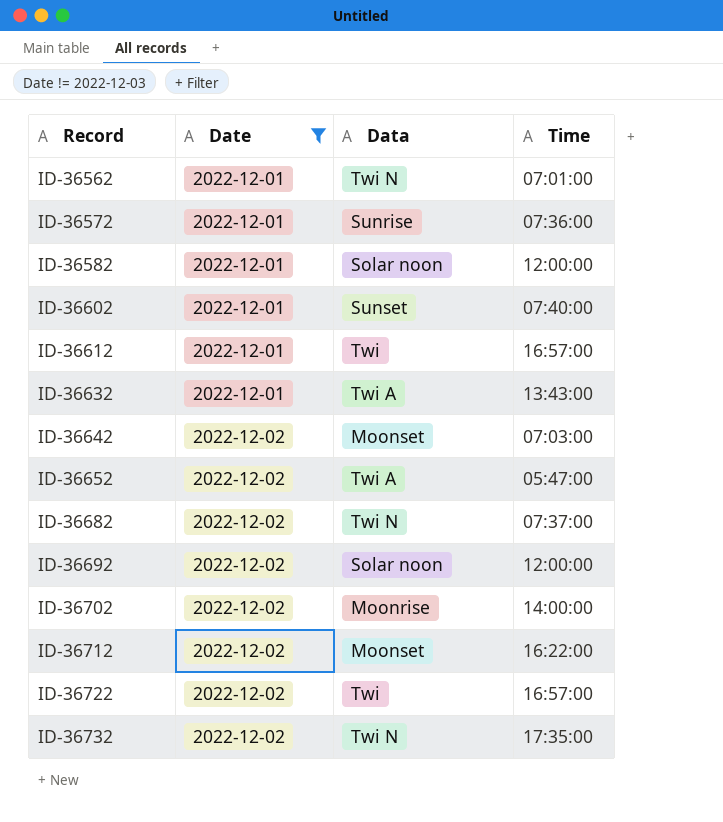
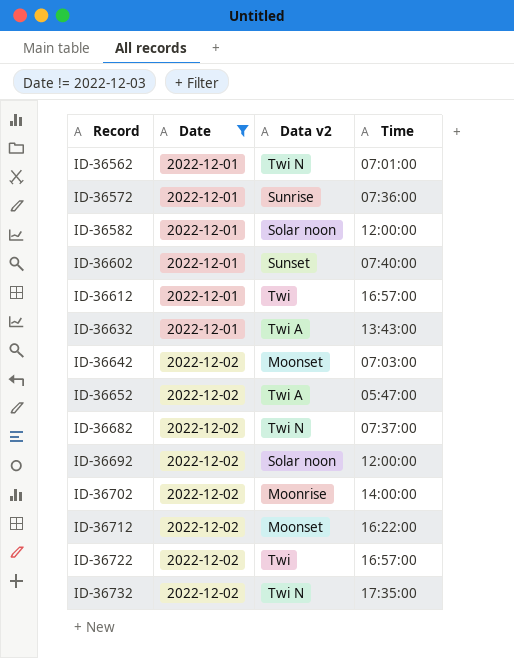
column name: Data -> Data v2

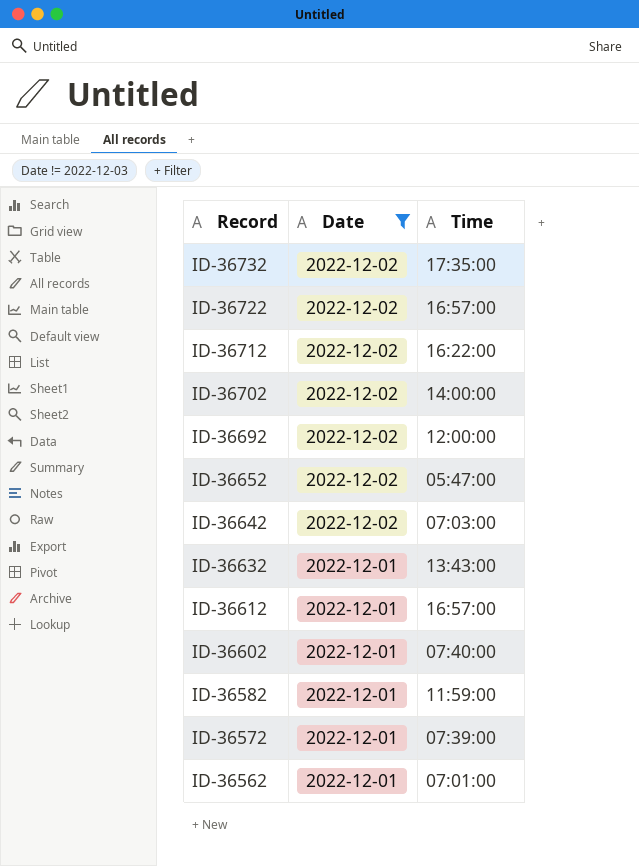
row order: Record ascending -> Record descending
column Data v2 | position: 3 -> none
row ID-36682: 2022-12-02 | Twi N | 07:37:00 -> none
ID-36582 | Time: 12:00:00 -> 11:59:00
ID-36572 | Time: 07:36:00 -> 07:39:00

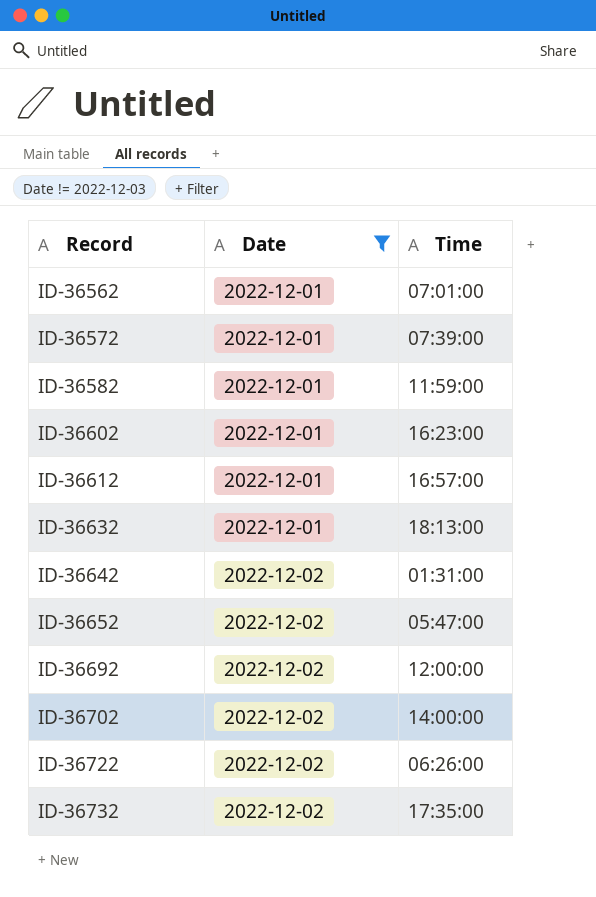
row order: Record descending -> Record ascending
row ID-36712: 2022-12-02 | 16:22:00 -> none
ID-36602 | Time: 07:40:00 -> 16:23:00
ID-36632 | Time: 13:43:00 -> 18:13:00
ID-36642 | Time: 07:03:00 -> 01:31:00
ID-36722 | Time: 16:57:00 -> 06:26:00

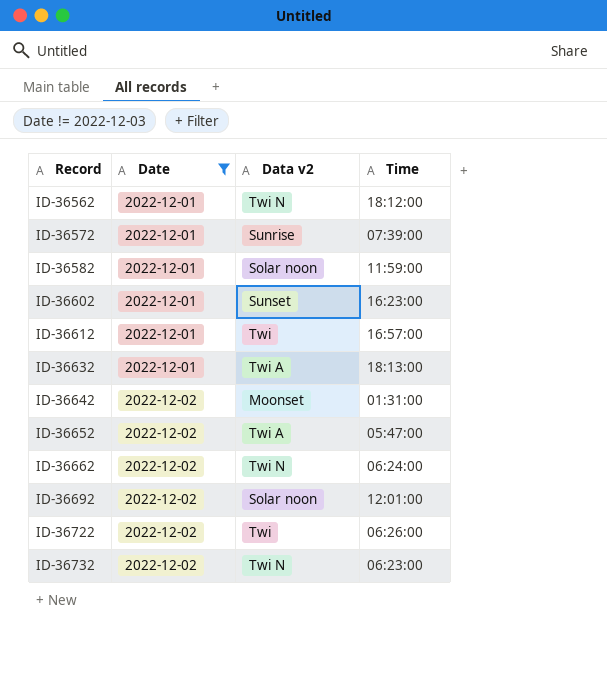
column Data v2 | position: none -> 3
row ID-36702: 2022-12-02 | 14:00:00 -> none
ID-36562 | Time: 07:01:00 -> 18:12:00
row ID-36662: none -> 2022-12-02 | Twi N | 06:24:00
ID-36692 | Time: 12:00:00 -> 12:01:00
ID-36732 | Time: 17:35:00 -> 06:23:00

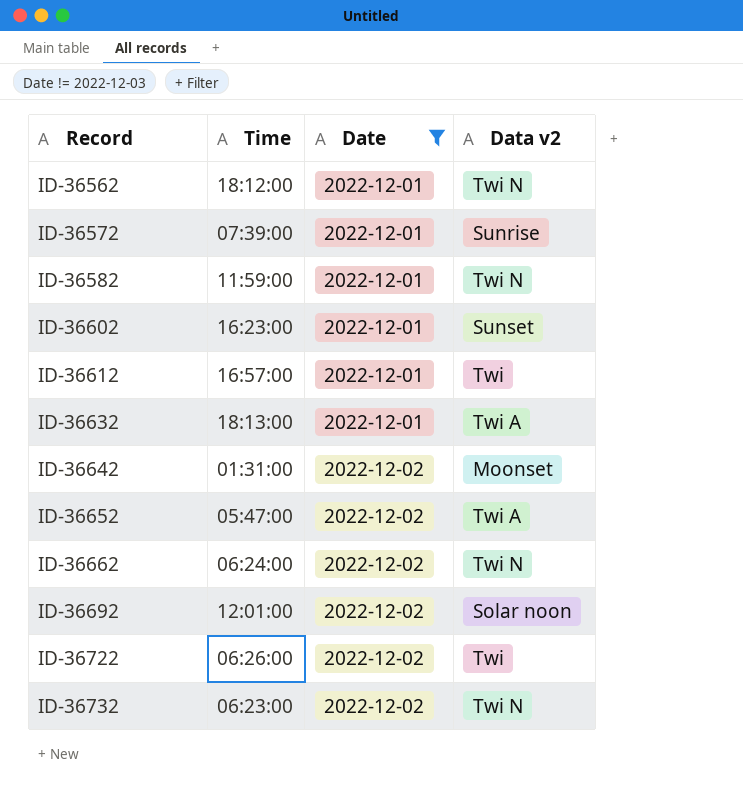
column Time | position: 4 -> 2
ID-36582 | Data v2: Solar noon -> Twi N

